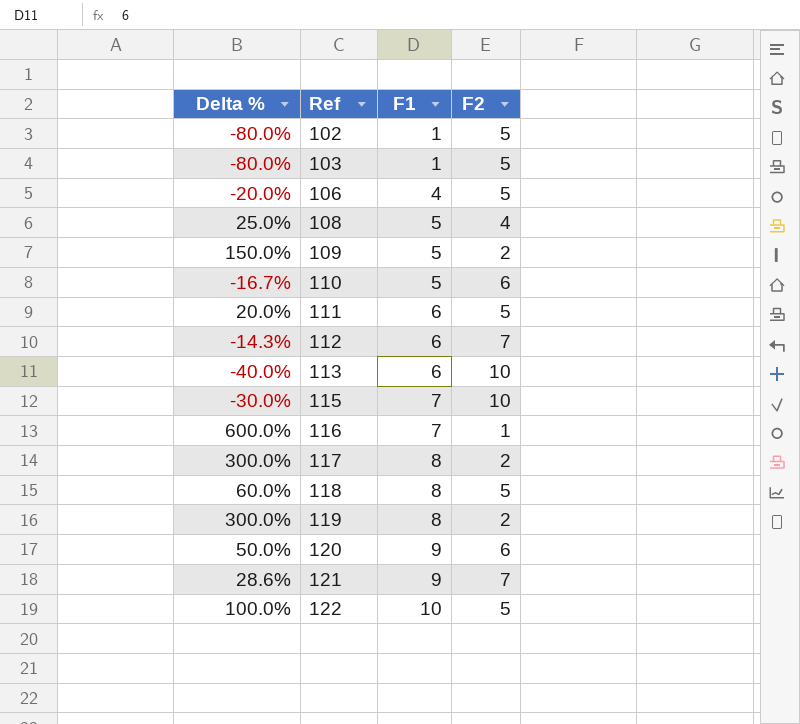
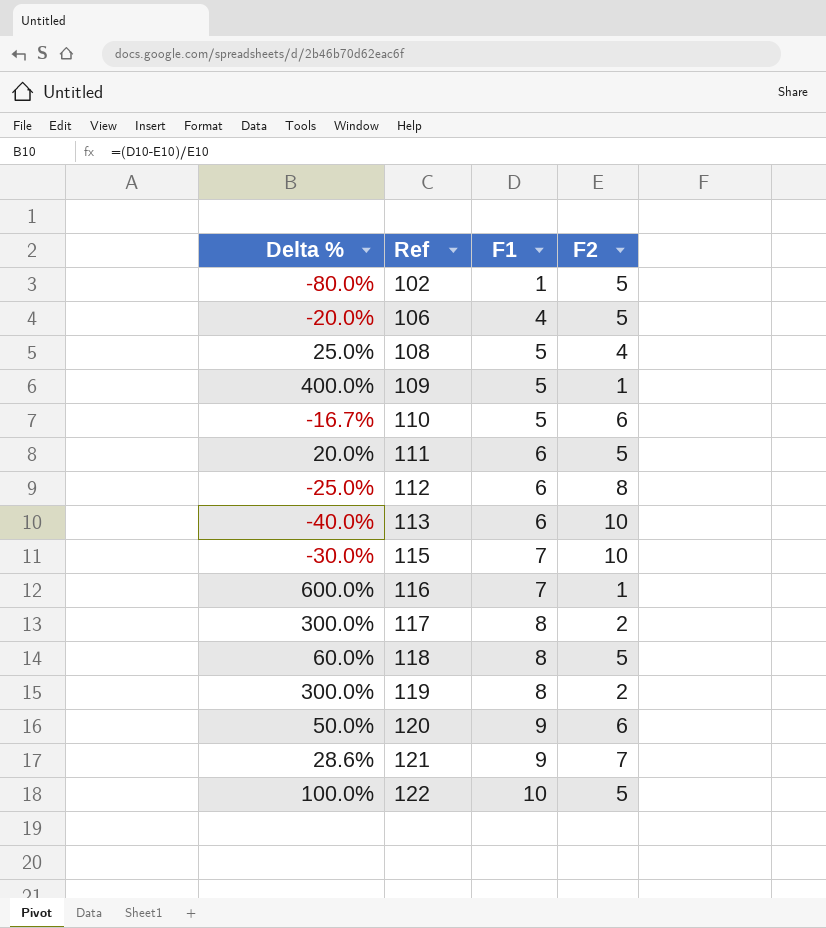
row 103: -80.0% | 1 | 5 -> none
109 | Delta %: 150.0% -> 400.0%
109 | F2: 2 -> 1
112 | Delta %: -14.3% -> -25.0%
112 | F2: 7 -> 8

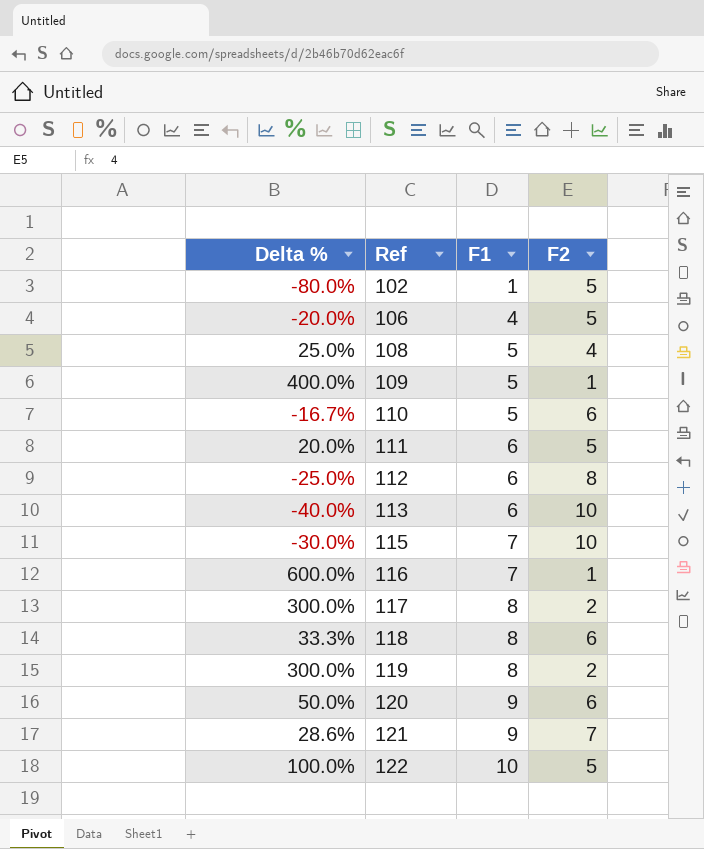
118 | Delta %: 60.0% -> 33.3%
118 | F2: 5 -> 6

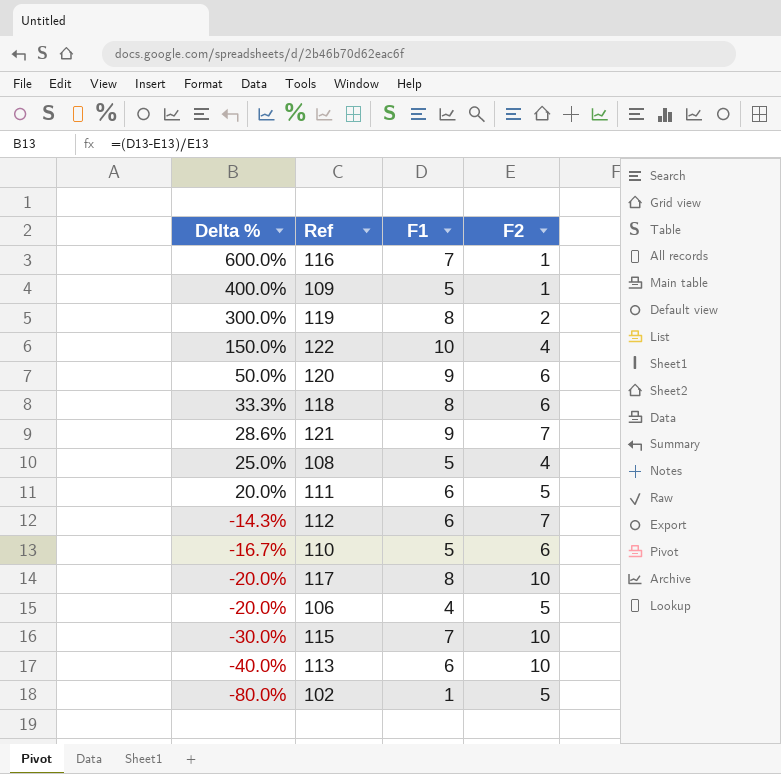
row order: Ref ascending -> Delta % descending
122 | Delta %: 100.0% -> 150.0%
122 | F2: 5 -> 4
112 | Delta %: -25.0% -> -14.3%
112 | F2: 8 -> 7
117 | Delta %: 300.0% -> -20.0%
117 | F2: 2 -> 10

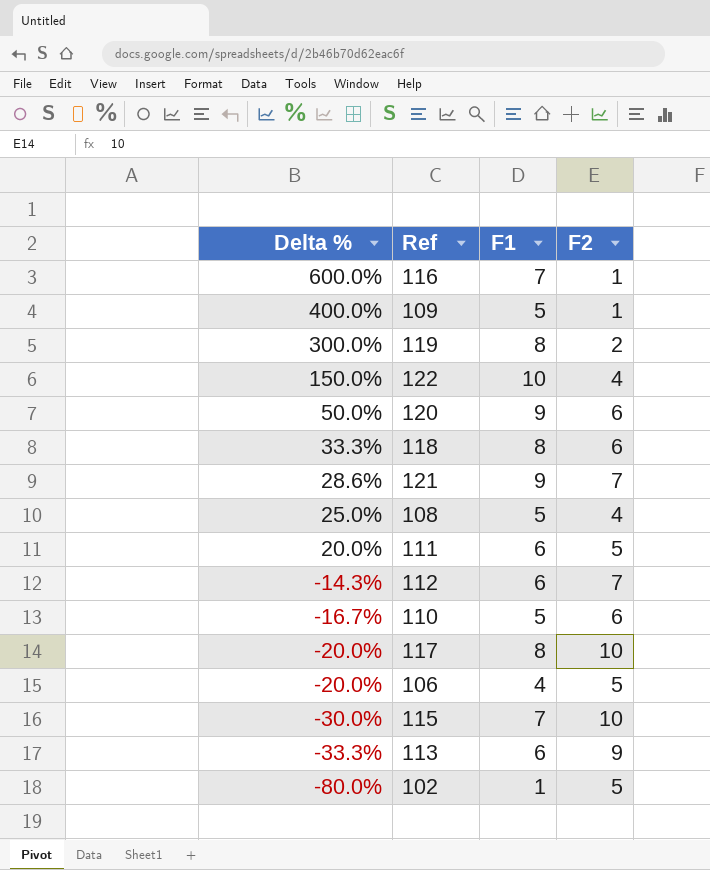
113 | Delta %: -40.0% -> -33.3%
113 | F2: 10 -> 9

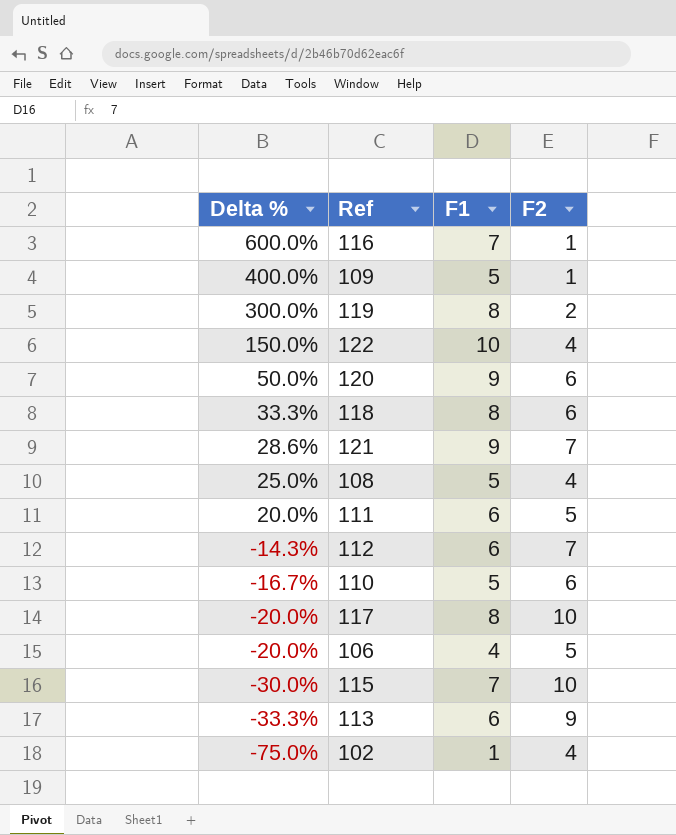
102 | Delta %: -80.0% -> -75.0%
102 | F2: 5 -> 4

